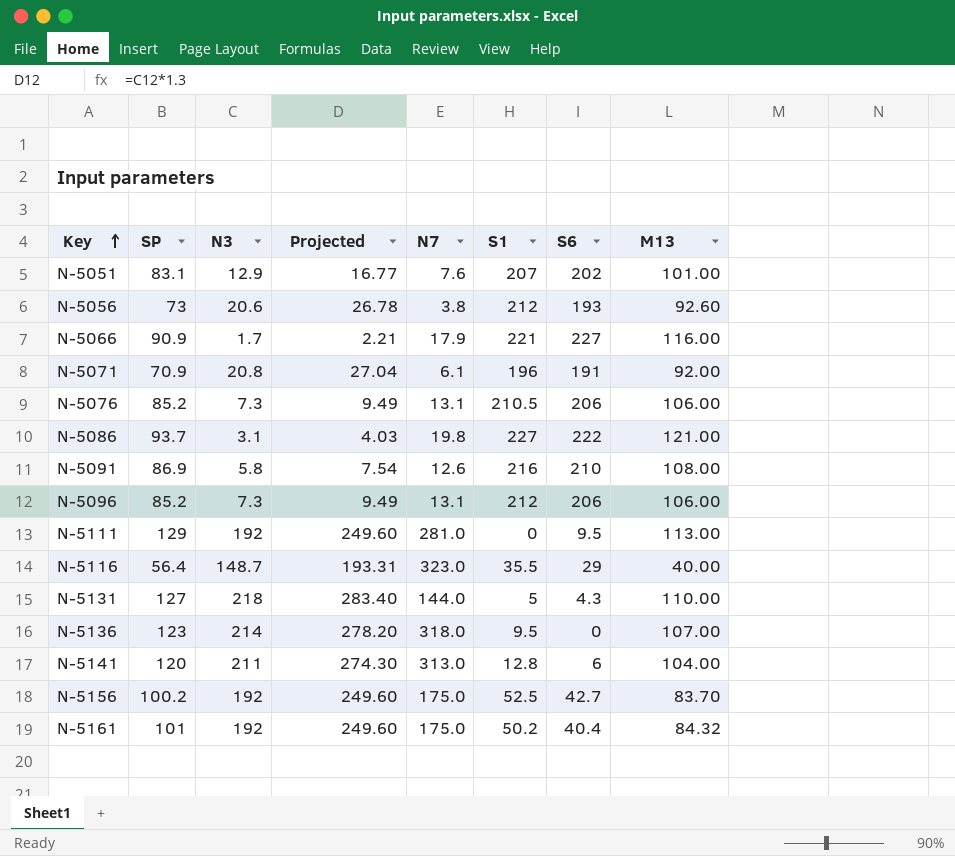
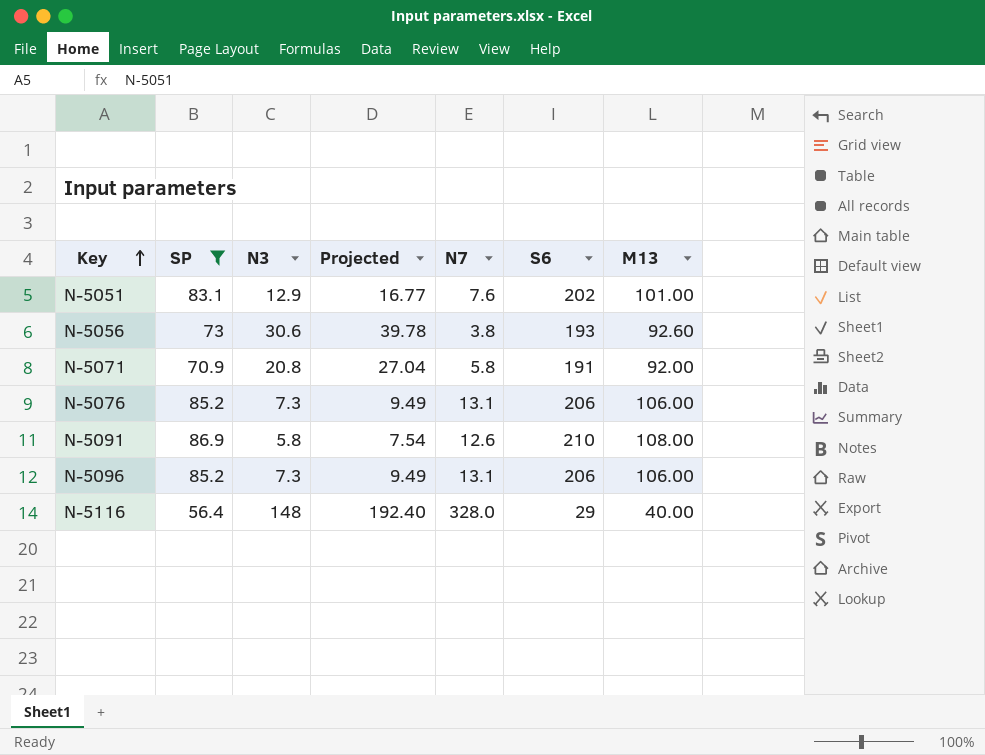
filter: none -> SP <= 86.9
column S1 | position: 6 -> none
N-5056 | N3: 20.6 -> 30.6
N-5056 | Projected: 26.78 -> 39.78
N-5071 | N7: 6.1 -> 5.8
N-5116 | N3: 148.7 -> 148
N-5116 | Projected: 193.31 -> 192.40
N-5116 | N7: 323.0 -> 328.0

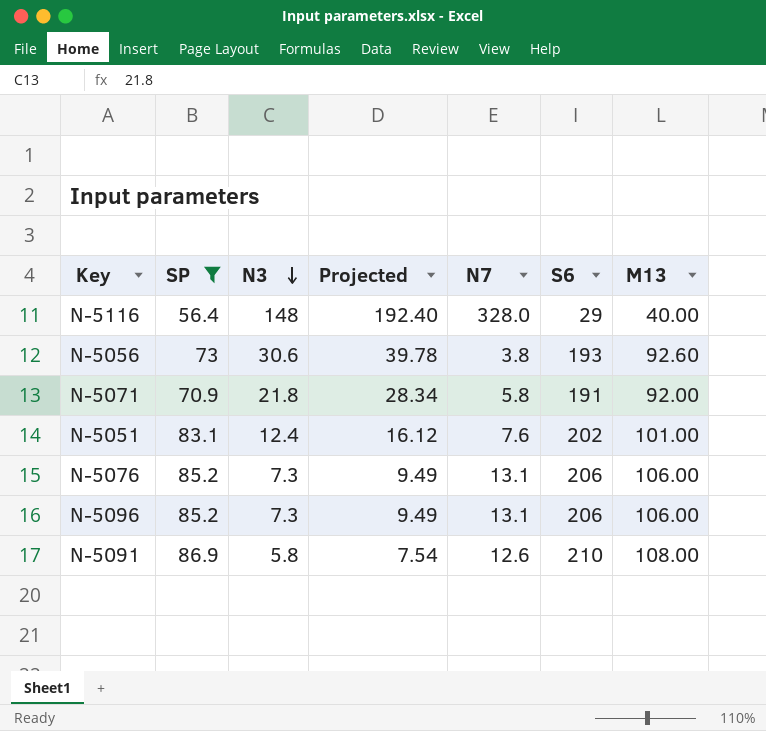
row order: Key ascending -> N3 descending
N-5071 | N3: 20.8 -> 21.8
N-5071 | Projected: 27.04 -> 28.34
N-5051 | N3: 12.9 -> 12.4
N-5051 | Projected: 16.77 -> 16.12

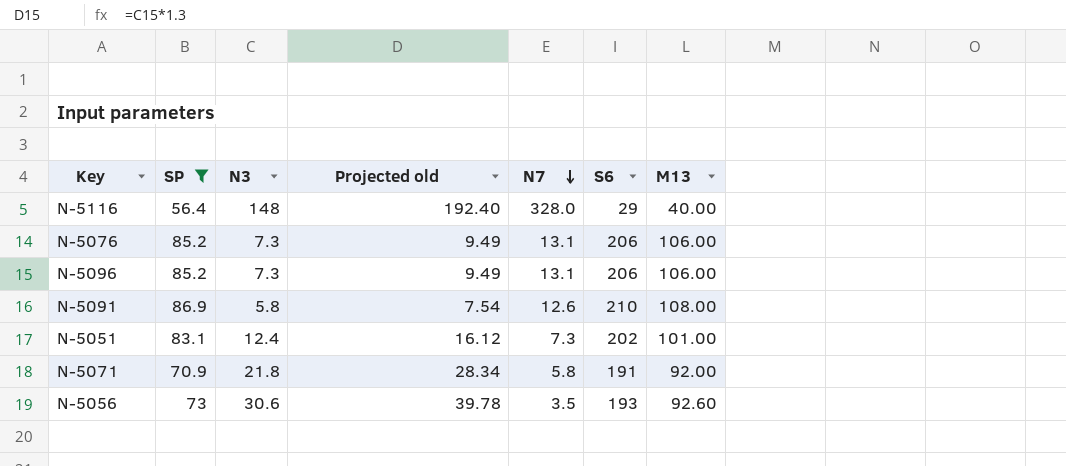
row order: N3 descending -> N7 descending
column name: Projected -> Projected old
N-5051 | N7: 7.6 -> 7.3
N-5056 | N7: 3.8 -> 3.5

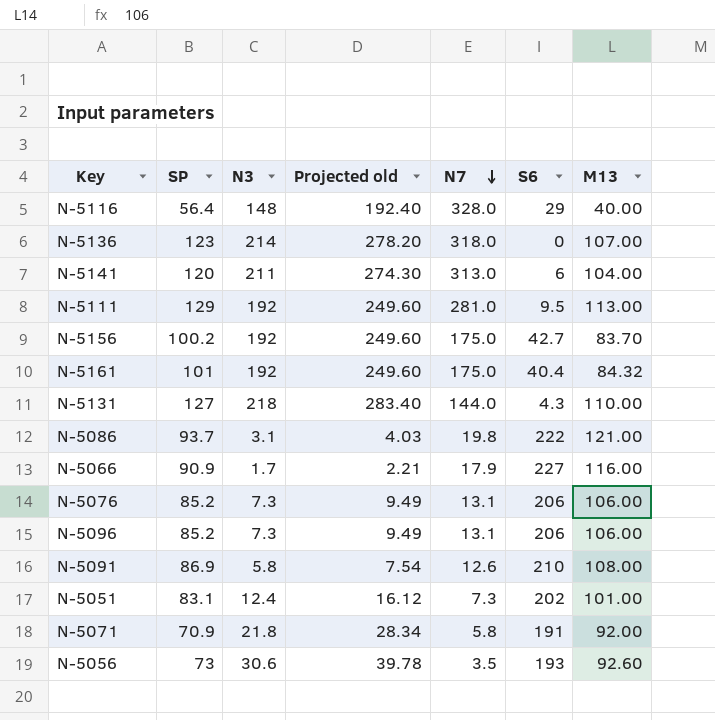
filter: SP <= 86.9 -> none

